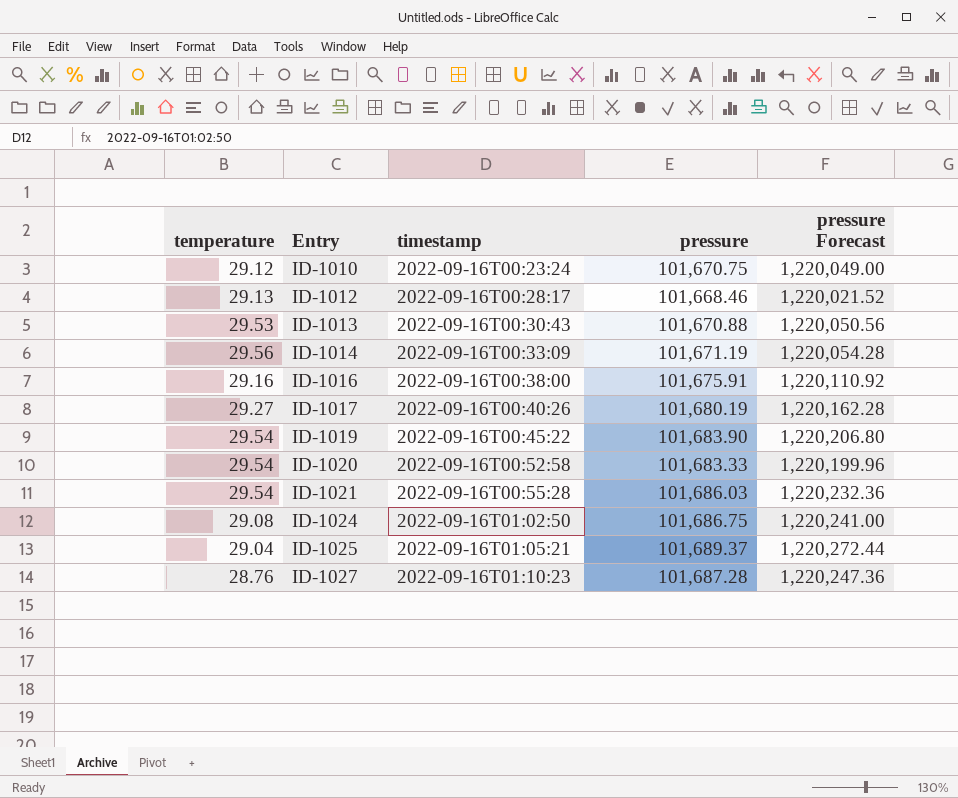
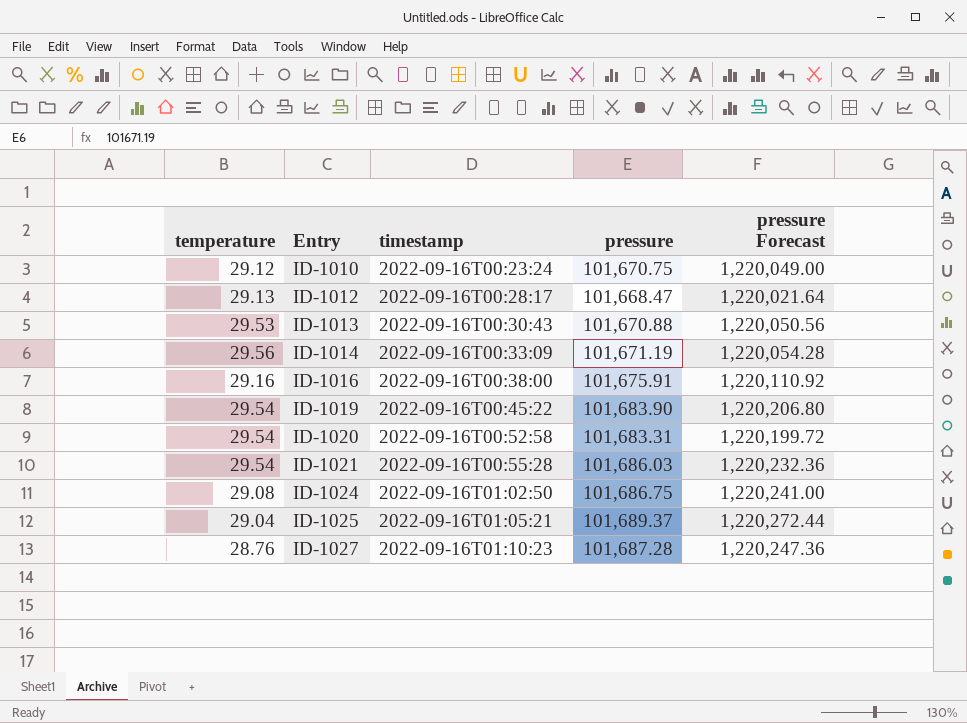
row ID-1017: 29.27 | 2022-09-16T00:40:26 | 101,680.19 | 1,220,162.28 -> none
ID-1012 | pressure: 101,668.46 -> 101,668.47
ID-1012 | pressure Forecast: 1,220,021.52 -> 1,220,021.64
ID-1020 | pressure: 101,683.33 -> 101,683.31
ID-1020 | pressure Forecast: 1,220,199.96 -> 1,220,199.72

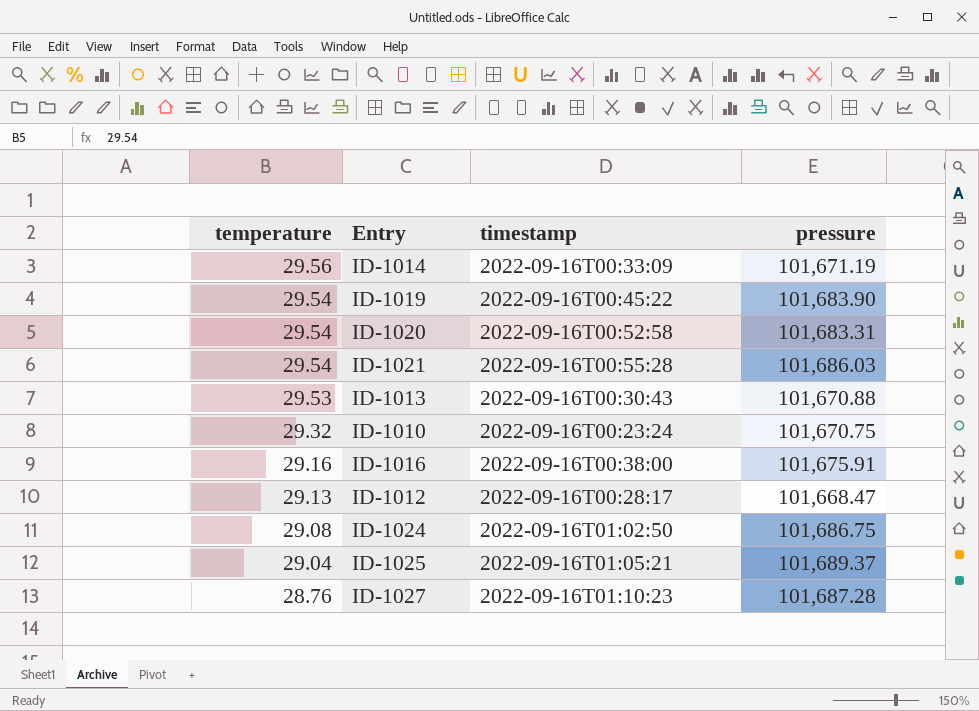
row order: Entry ascending -> temperature descending
column pressure Forecast | formula: [pressure] * 12 -> none
ID-1010 | temperature: 29.12 -> 29.32

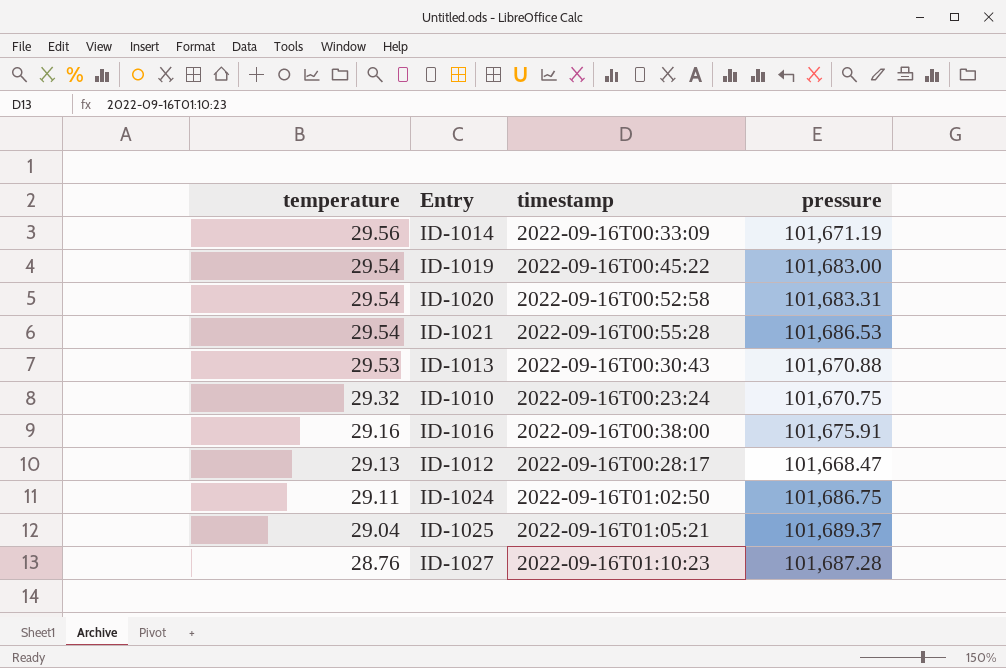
ID-1019 | pressure: 101,683.90 -> 101,683.00
ID-1021 | pressure: 101,686.03 -> 101,686.53
ID-1024 | temperature: 29.08 -> 29.11

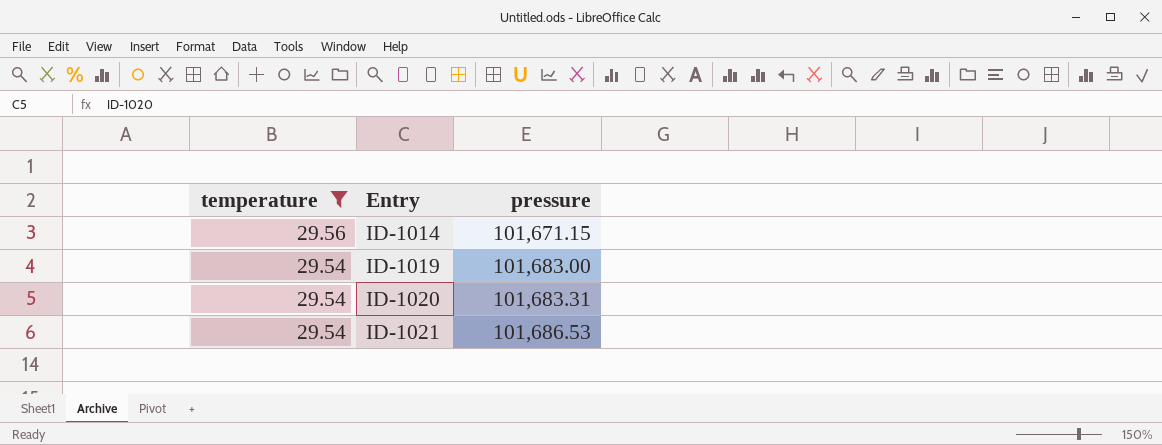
filter: none -> temperature >= 29.54
column timestamp | position: 3 -> none
ID-1014 | pressure: 101,671.19 -> 101,671.15

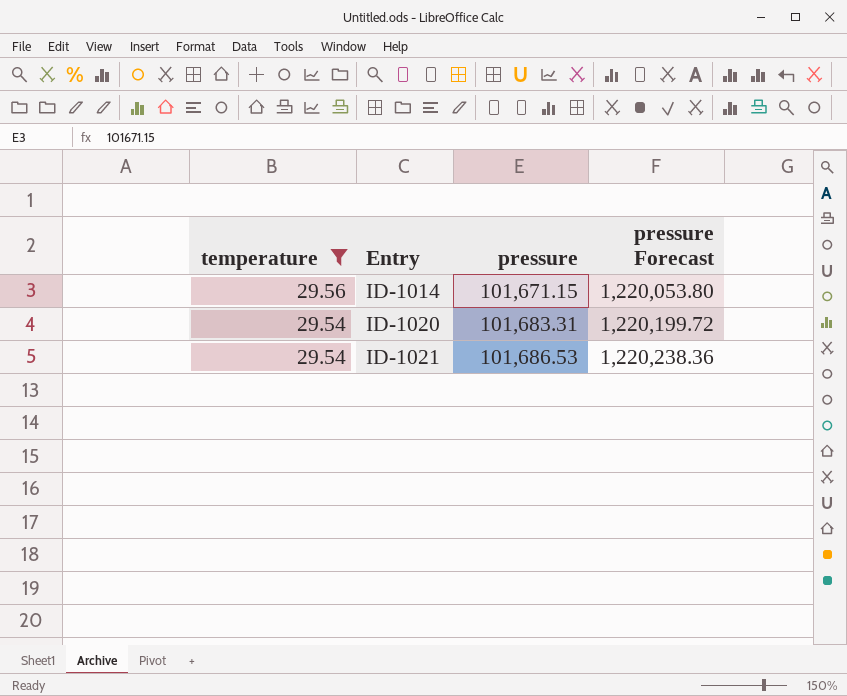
column pressure Forecast | formula: none -> [pressure] * 12
row ID-1019: 29.54 | 101,683.00 -> none

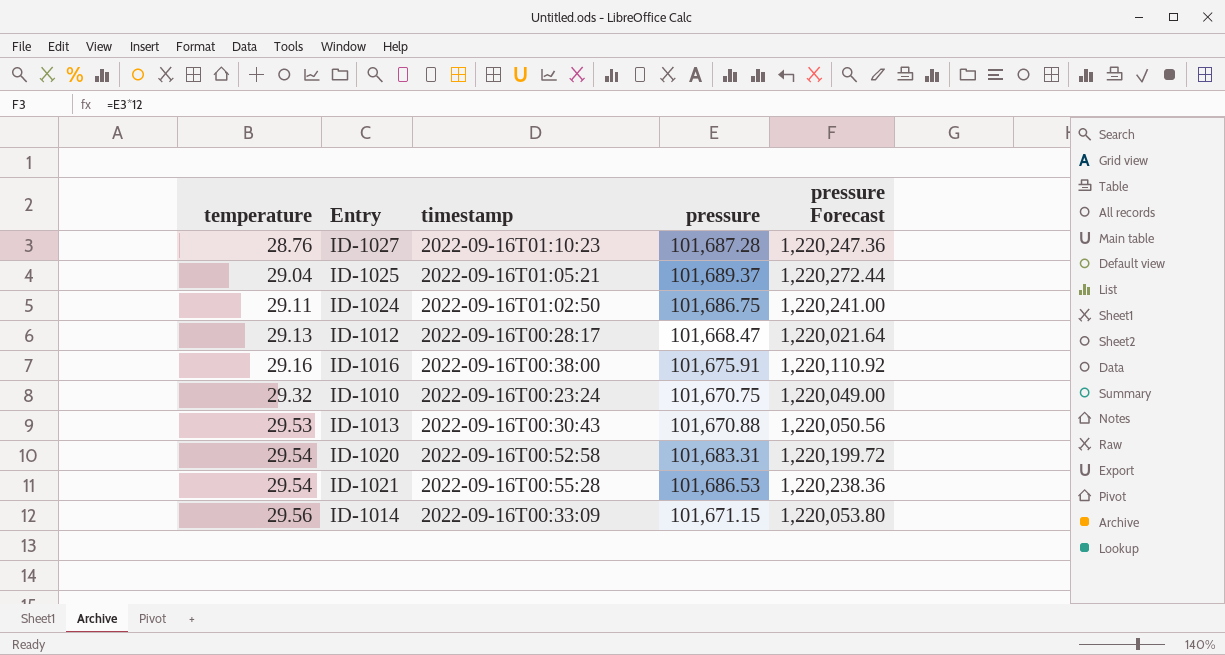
filter: temperature >= 29.54 -> none
row order: temperature descending -> temperature ascending
column timestamp | position: none -> 3

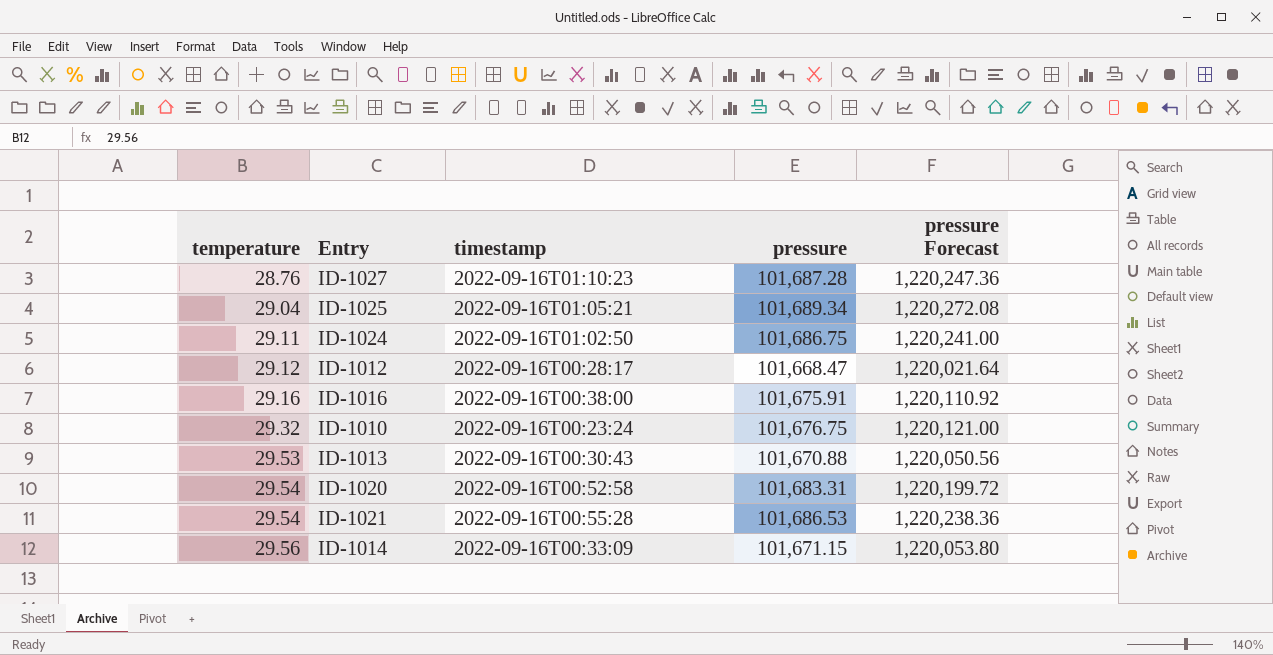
ID-1025 | pressure: 101,689.37 -> 101,689.34
ID-1025 | pressure Forecast: 1,220,272.44 -> 1,220,272.08
ID-1012 | temperature: 29.13 -> 29.12
ID-1010 | pressure: 101,670.75 -> 101,676.75
ID-1010 | pressure Forecast: 1,220,049.00 -> 1,220,121.00

